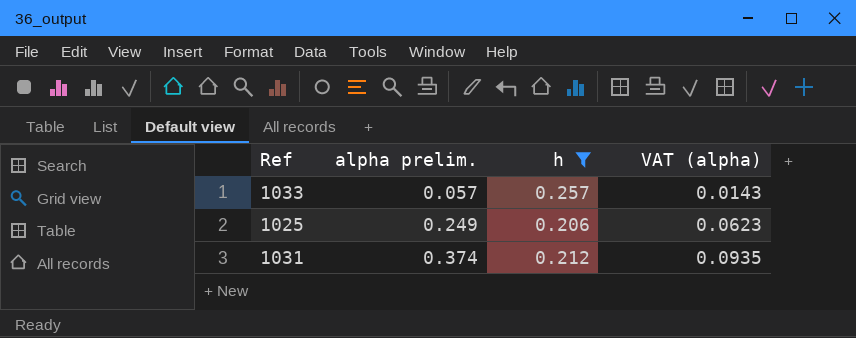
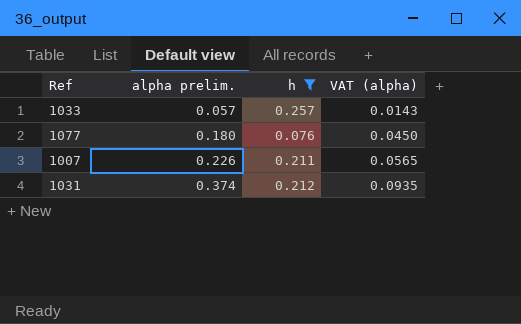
row 1025: 0.249 | 0.206 | 0.0623 -> none
row 1077: none -> 0.180 | 0.076 | 0.0450
row 1007: none -> 0.226 | 0.211 | 0.0565

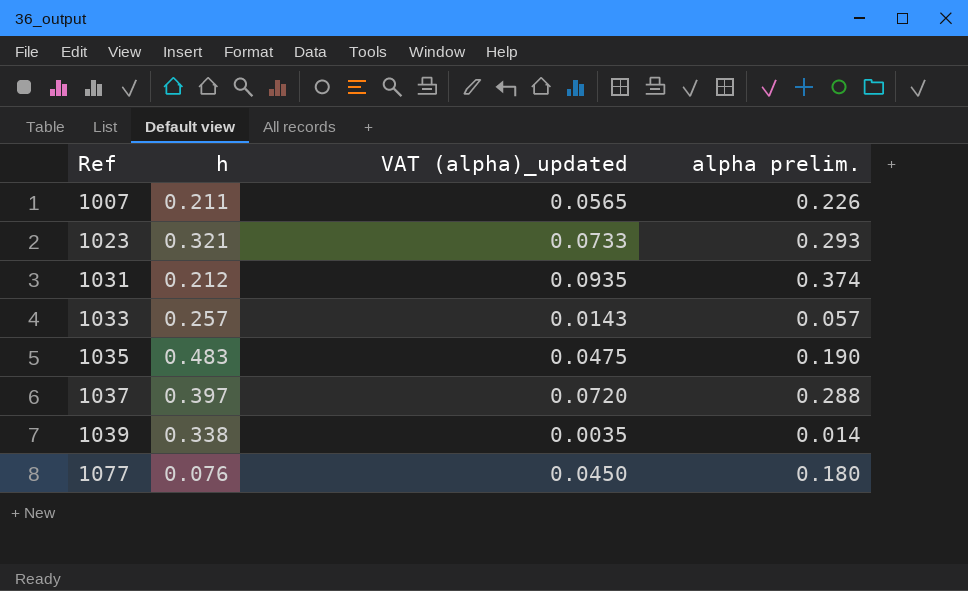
filter: h <= 0.257 -> none
row order: alpha prelim. ascending -> Ref ascending
column name: VAT (alpha) -> VAT (alpha)_updated
column alpha prelim. | position: 2 -> 4

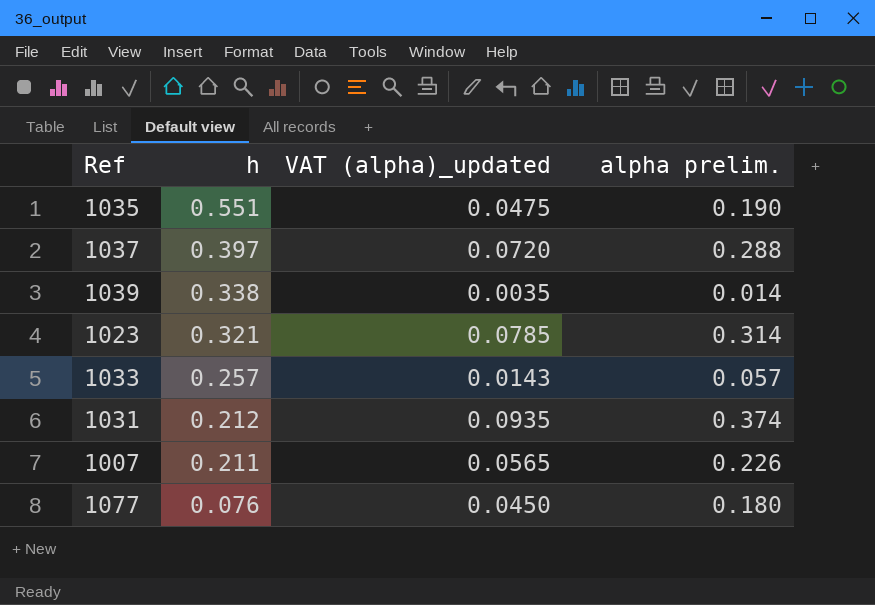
row order: Ref ascending -> h descending
1035 | h: 0.483 -> 0.551
1023 | VAT (alpha)_updated: 0.0733 -> 0.0785
1023 | alpha prelim.: 0.293 -> 0.314

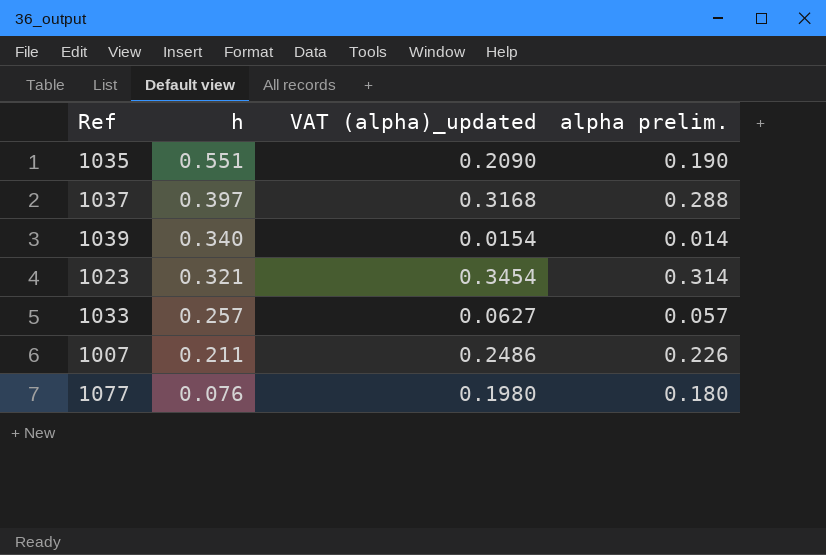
column VAT (alpha)_updated | formula: [alpha prelim.] * 0.25 -> [alpha prelim.] * 1.1
row 1031: 0.212 | 0.0935 | 0.374 -> none
1039 | h: 0.338 -> 0.340

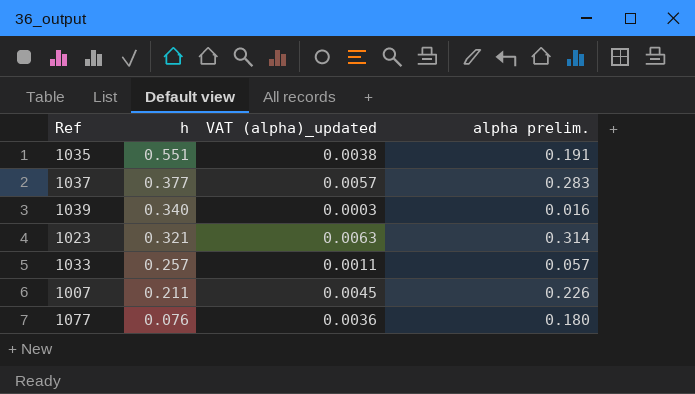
column VAT (alpha)_updated | formula: [alpha prelim.] * 1.1 -> [alpha prelim.] * 0.02
1035 | alpha prelim.: 0.190 -> 0.191
1037 | h: 0.397 -> 0.377
1037 | alpha prelim.: 0.288 -> 0.283
1039 | alpha prelim.: 0.014 -> 0.016

